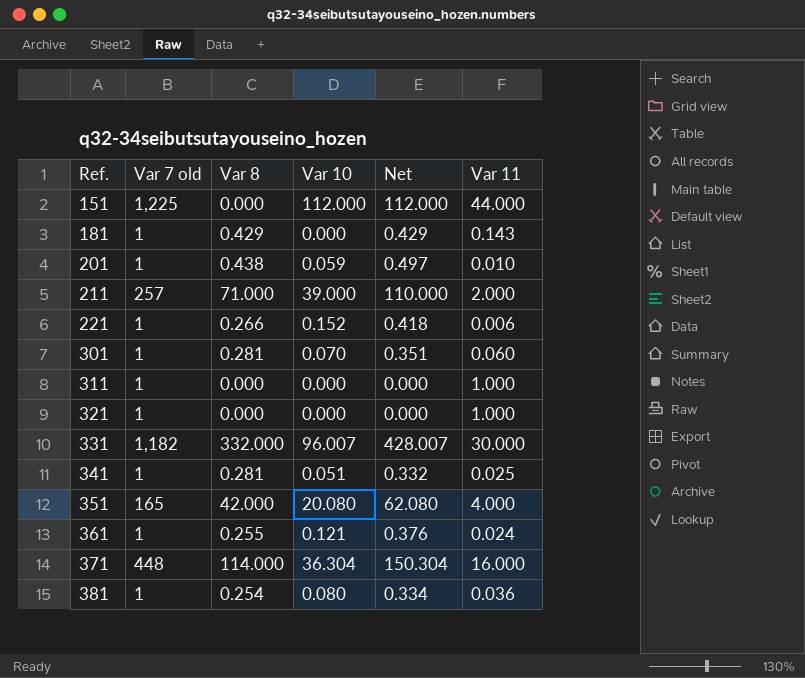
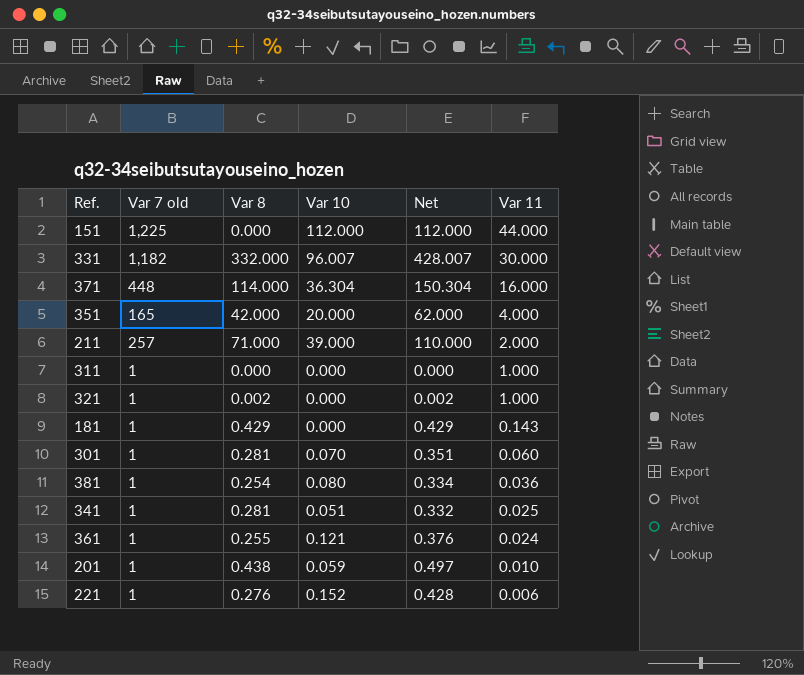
row order: Ref. ascending -> Var 11 descending
351 | Var 10: 20.080 -> 20.000
351 | Net: 62.080 -> 62.000
321 | Var 8: 0.000 -> 0.002
321 | Net: 0.000 -> 0.002
221 | Var 8: 0.266 -> 0.276
221 | Net: 0.418 -> 0.428

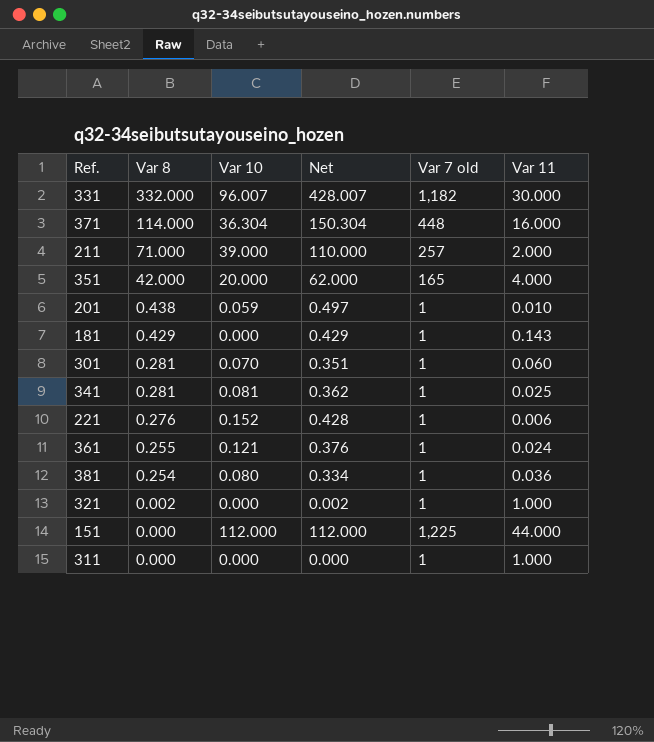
row order: Var 11 descending -> Var 8 descending
column Var 7 old | position: 2 -> 5
341 | Var 10: 0.051 -> 0.081
341 | Net: 0.332 -> 0.362

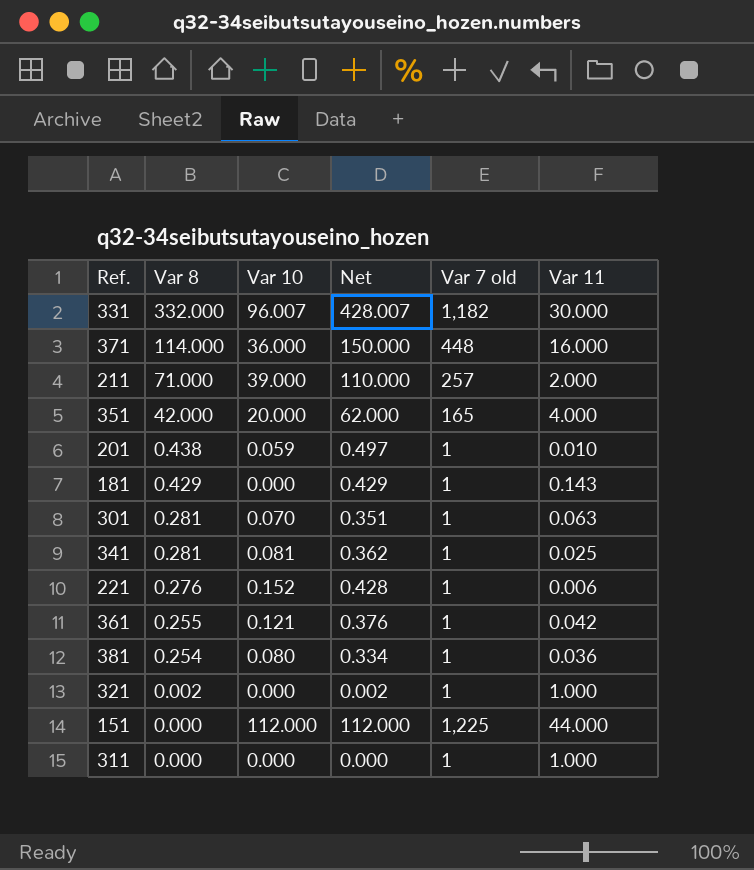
371 | Var 10: 36.304 -> 36.000
371 | Net: 150.304 -> 150.000
301 | Var 11: 0.060 -> 0.063
361 | Var 11: 0.024 -> 0.042

